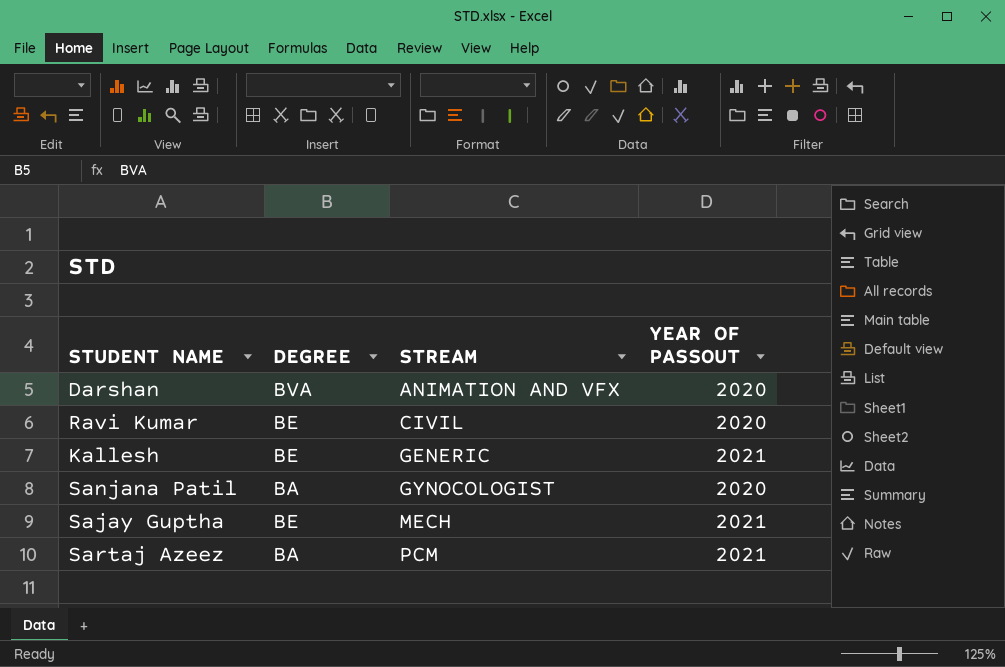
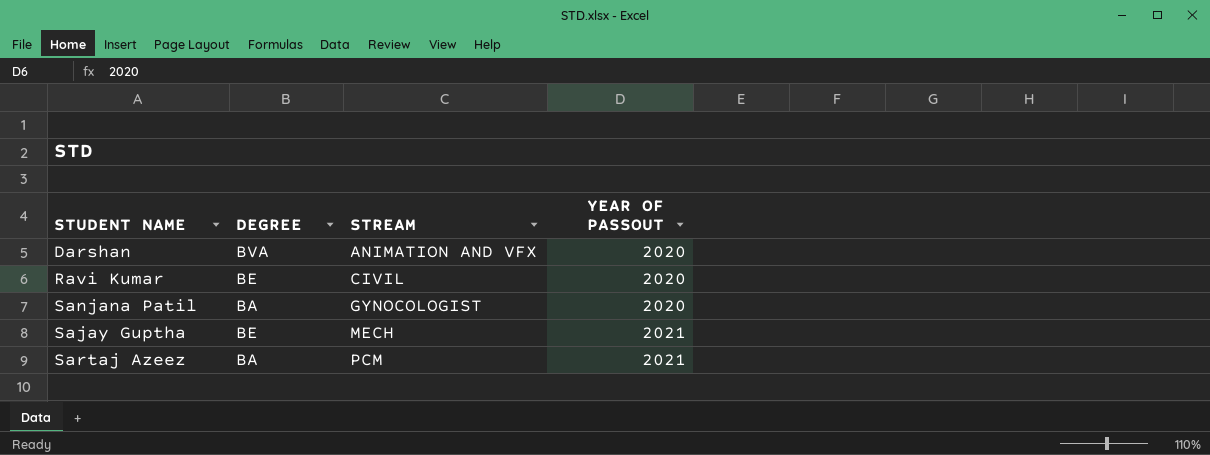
row Kallesh: BE | GENERIC | 2021 -> none

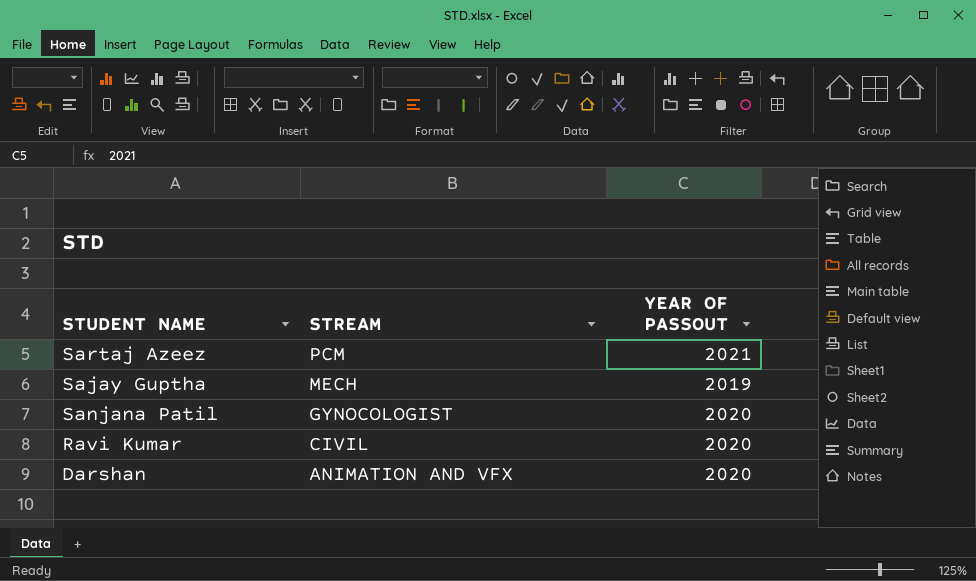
row order: STREAM ascending -> STREAM descending
column DEGREE | position: 2 -> none
Sajay Guptha | YEAR OF PASSOUT: 2021 -> 2019

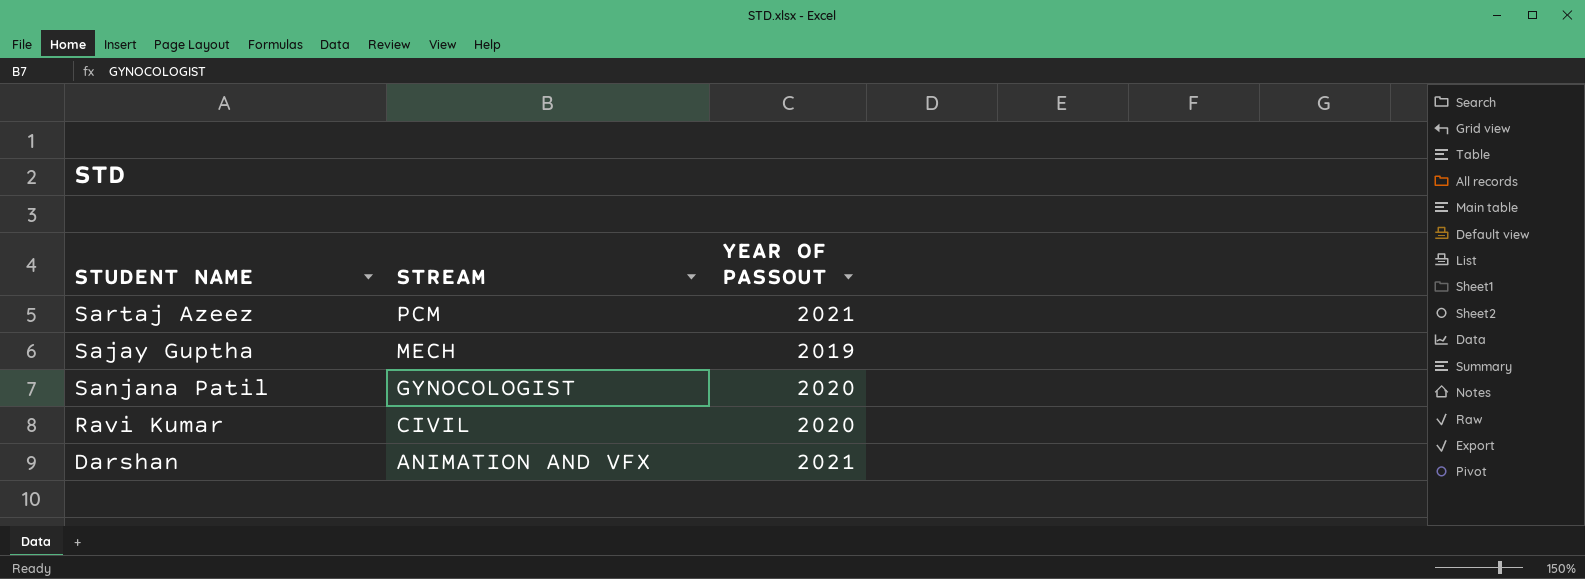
Darshan | YEAR OF PASSOUT: 2020 -> 2021

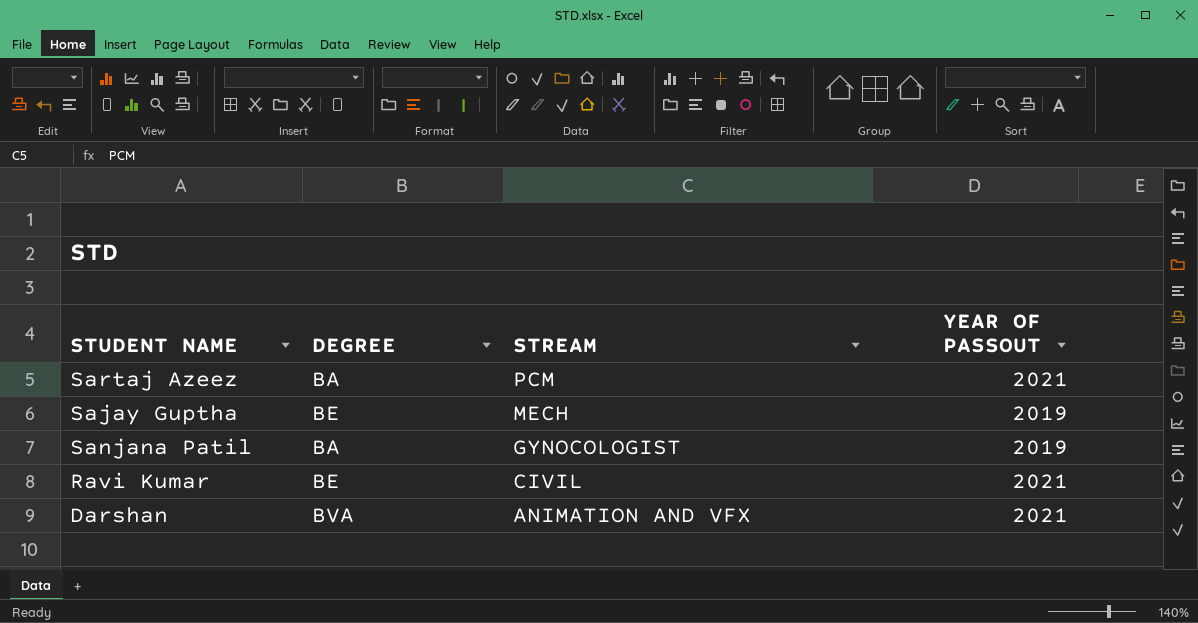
column DEGREE | position: none -> 2
Sanjana Patil | YEAR OF PASSOUT: 2020 -> 2019
Ravi Kumar | YEAR OF PASSOUT: 2020 -> 2021

